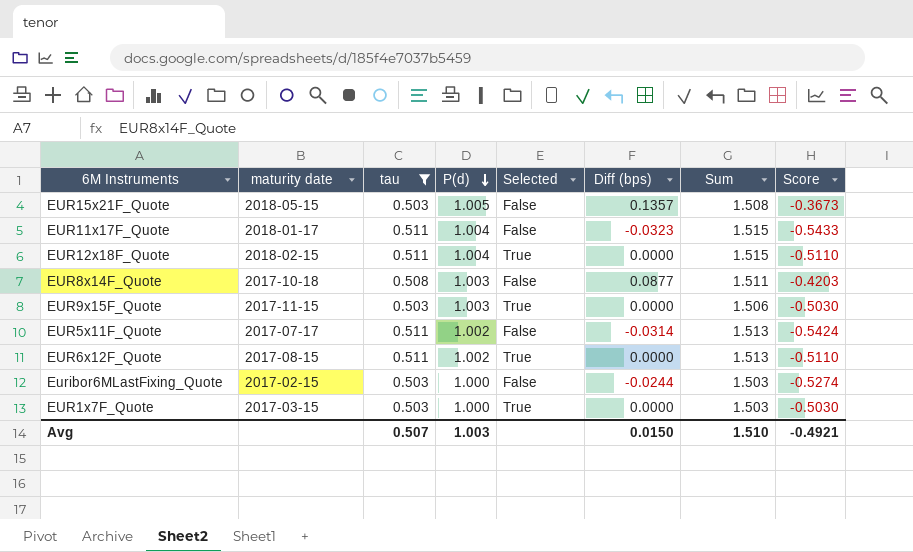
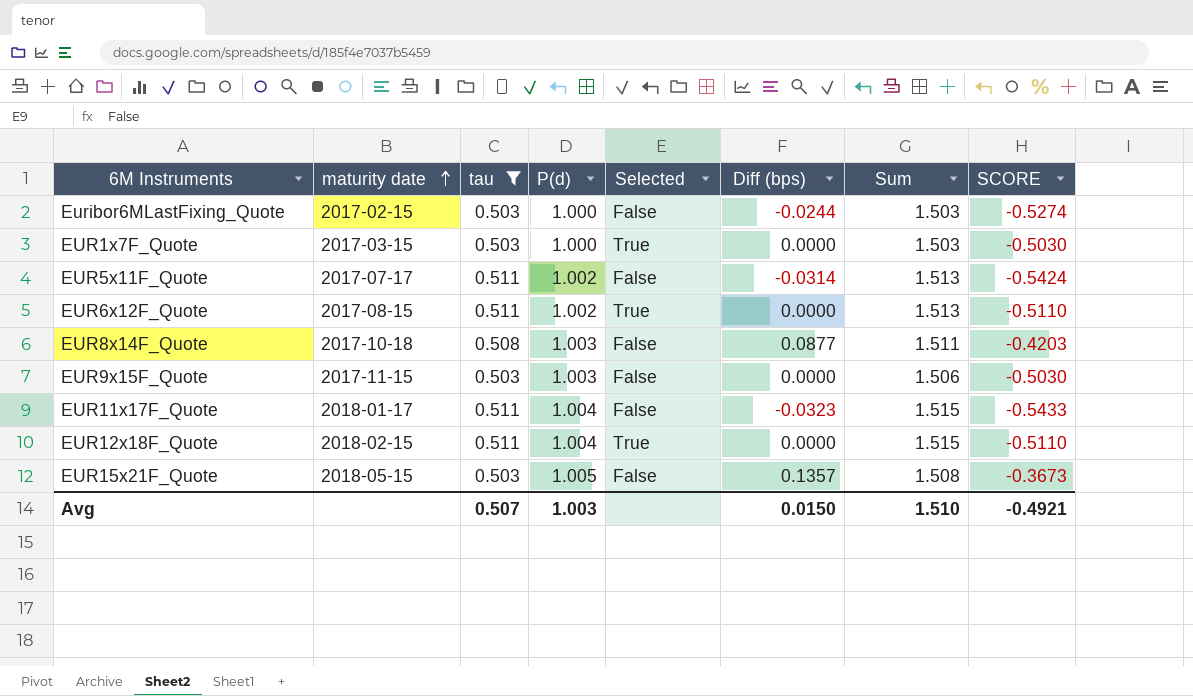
row order: P(d) descending -> maturity date ascending
column name: Score -> SCORE
EUR9x15F_Quote | Selected: True -> False

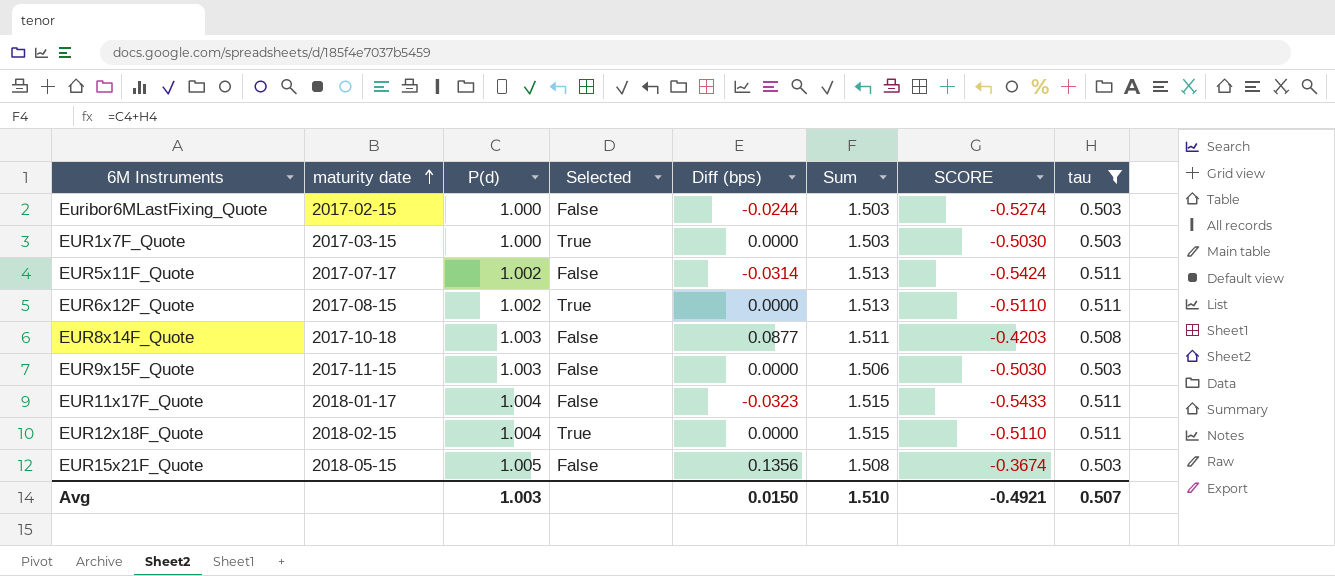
column tau | position: 3 -> 8
EUR15x21F_Quote | Diff (bps): 0.1357 -> 0.1356
EUR15x21F_Quote | SCORE: -0.3673 -> -0.3674

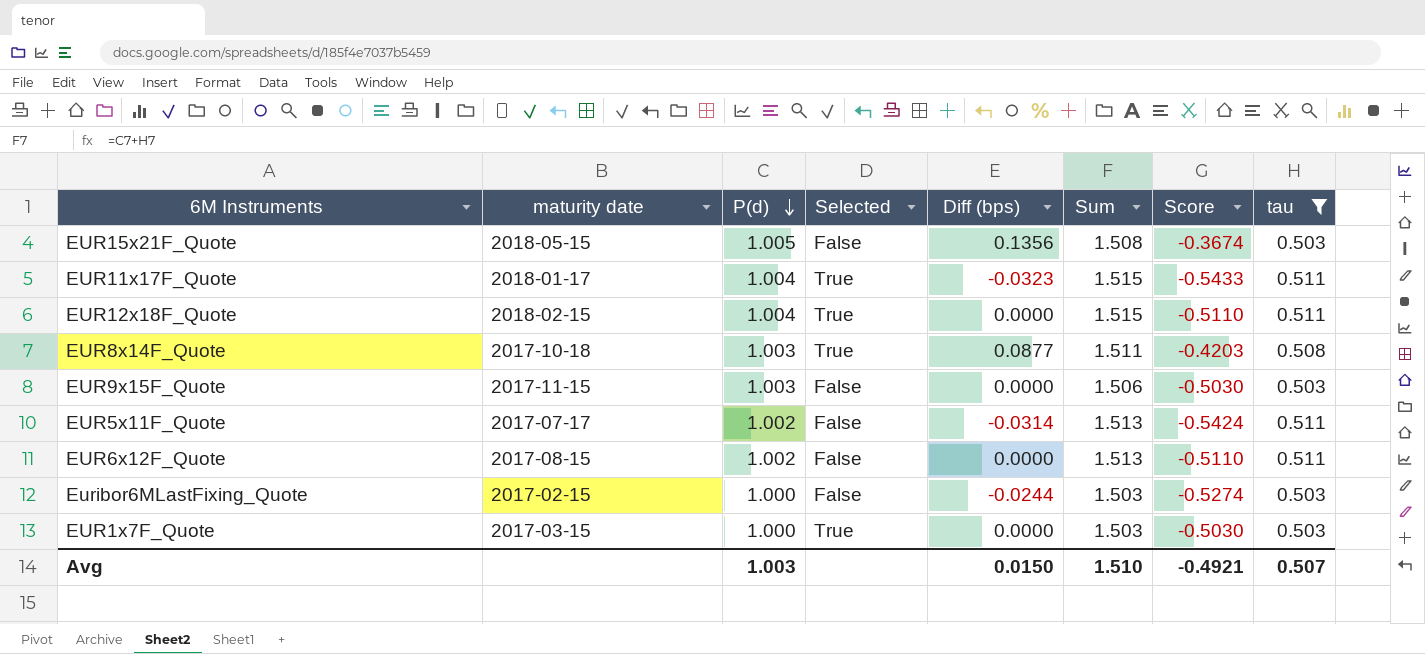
row order: maturity date ascending -> P(d) descending
column name: SCORE -> Score
EUR11x17F_Quote | Selected: False -> True
EUR8x14F_Quote | Selected: False -> True
EUR6x12F_Quote | Selected: True -> False

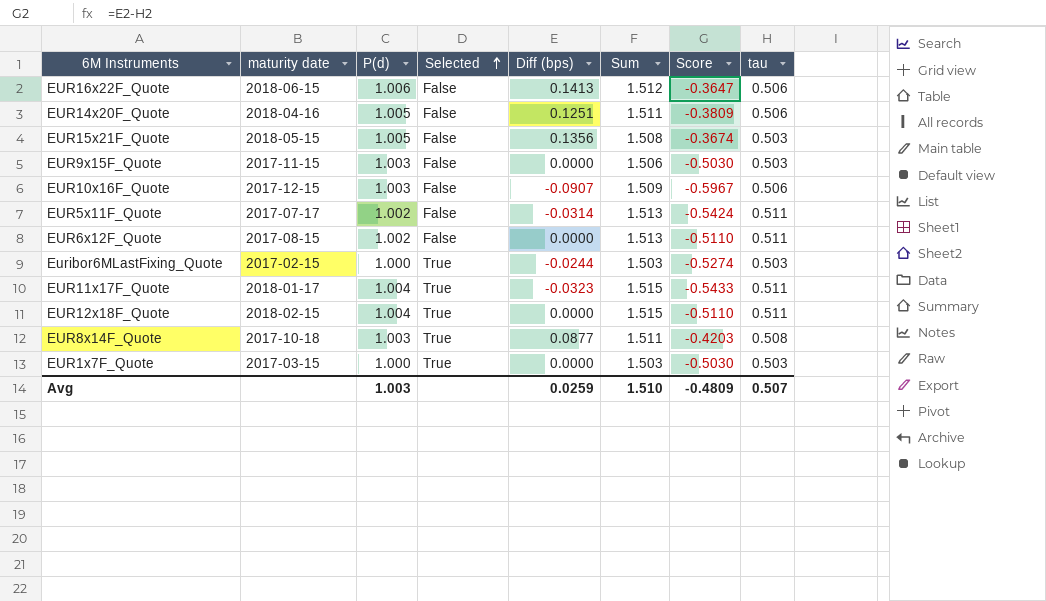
filter: tau != 0.506 -> none
row order: P(d) descending -> Selected ascending
Euribor6MLastFixing_Quote | Selected: False -> True
Avg | Diff (bps): 0.0150 -> 0.0259
Avg | Score: -0.4921 -> -0.4809

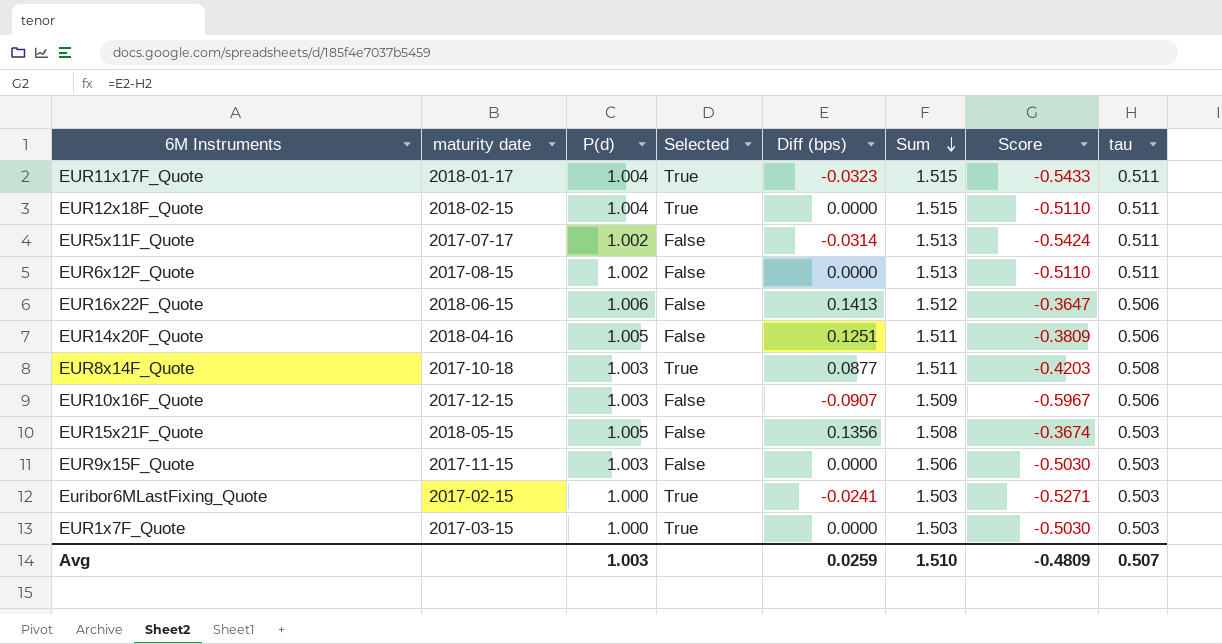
row order: Selected ascending -> Sum descending
Euribor6MLastFixing_Quote | Diff (bps): -0.0244 -> -0.0241
Euribor6MLastFixing_Quote | Score: -0.5274 -> -0.5271

